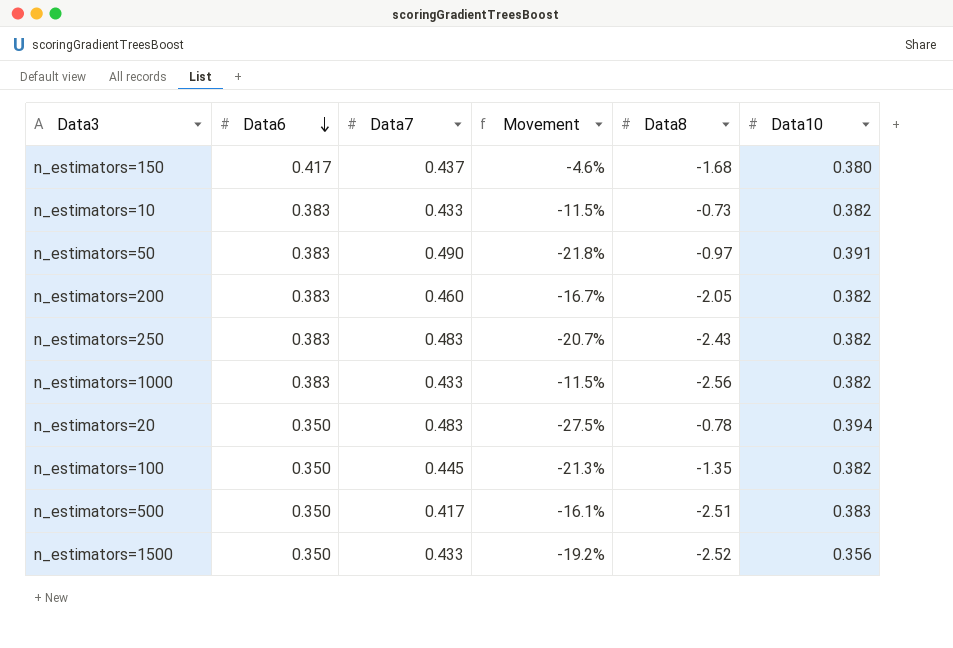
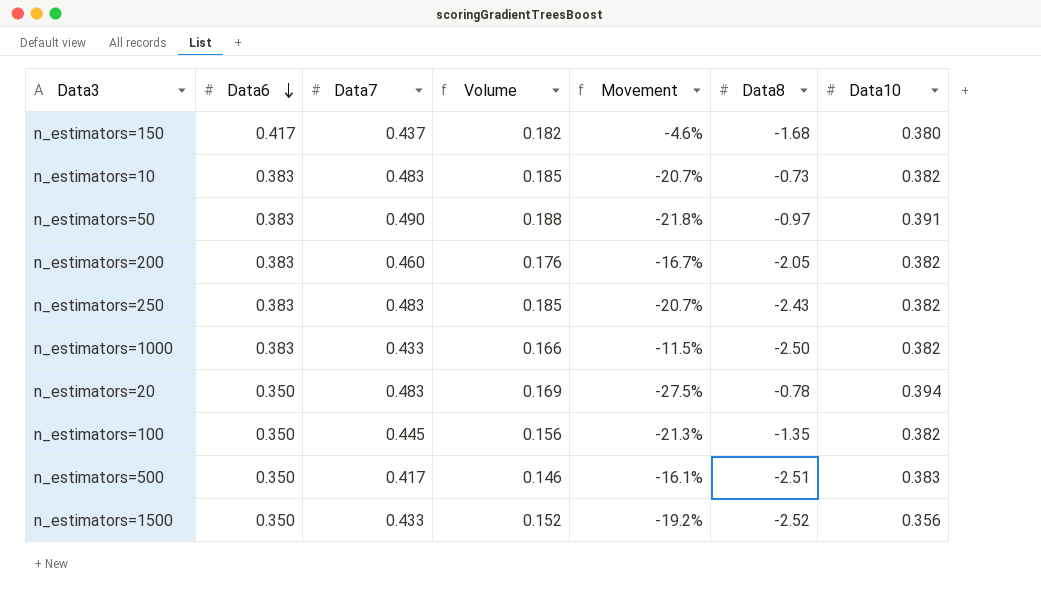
column Volume | formula: none -> [Data6] * [Data7]
n_estimators=10 | Data7: 0.433 -> 0.483
n_estimators=10 | Movement: -11.5% -> -20.7%
n_estimators=1000 | Data8: -2.56 -> -2.50

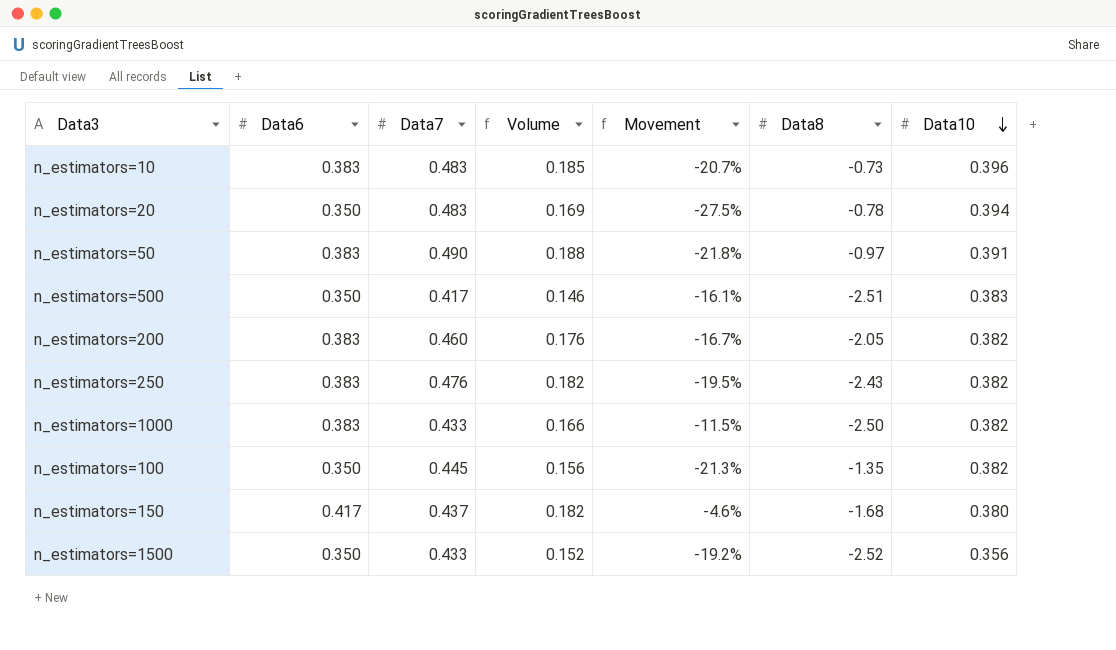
row order: Data6 descending -> Data10 descending
n_estimators=10 | Data10: 0.382 -> 0.396
n_estimators=250 | Data7: 0.483 -> 0.476
n_estimators=250 | Volume: 0.185 -> 0.182
n_estimators=250 | Movement: -20.7% -> -19.5%

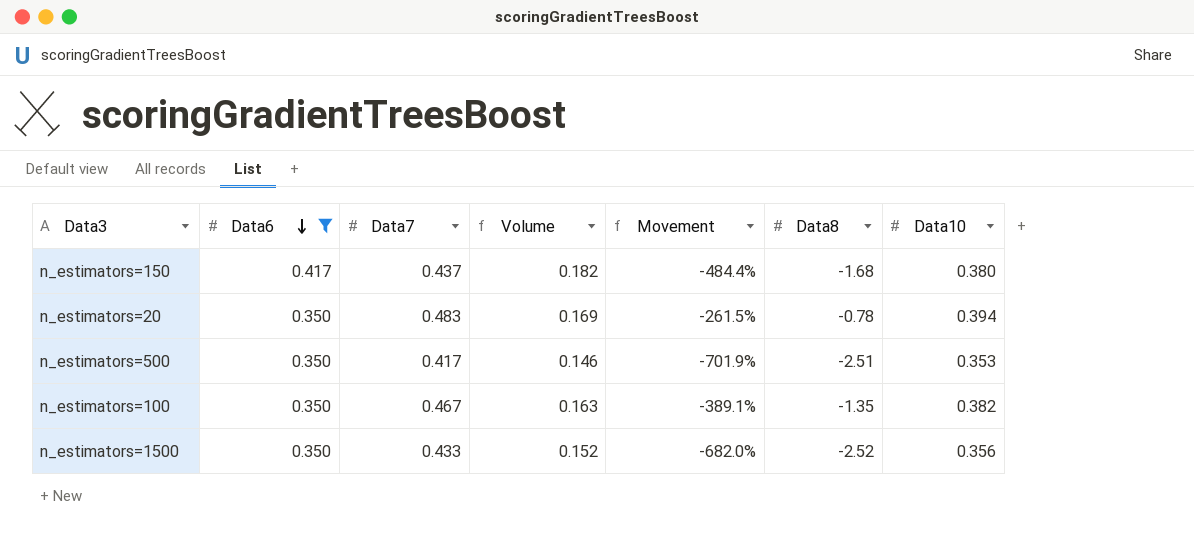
filter: none -> Data6 != 0.383
row order: Data10 descending -> Data6 descending
column Movement | formula: ([Data6] - [Data7]) / [Data7] -> ([Data8] - [Data7]) / [Data7]
n_estimators=500 | Data10: 0.383 -> 0.353
n_estimators=100 | Data7: 0.445 -> 0.467
n_estimators=100 | Volume: 0.156 -> 0.163

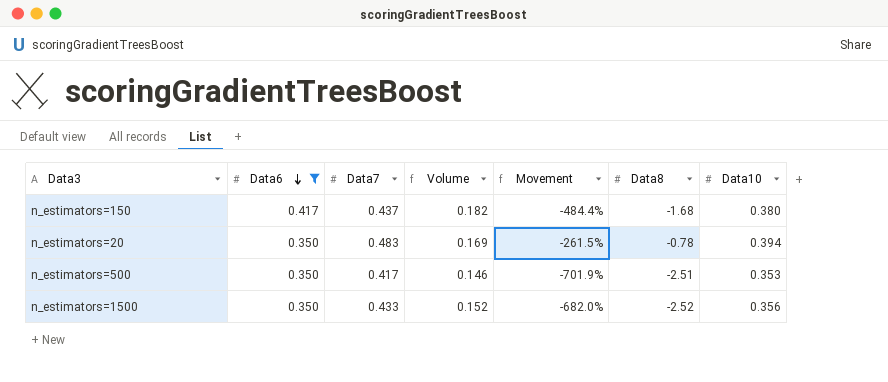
row n_estimators=100: 0.350 | 0.467 | 0.163 | -389.1% | -1.35 | 0.382 -> none

